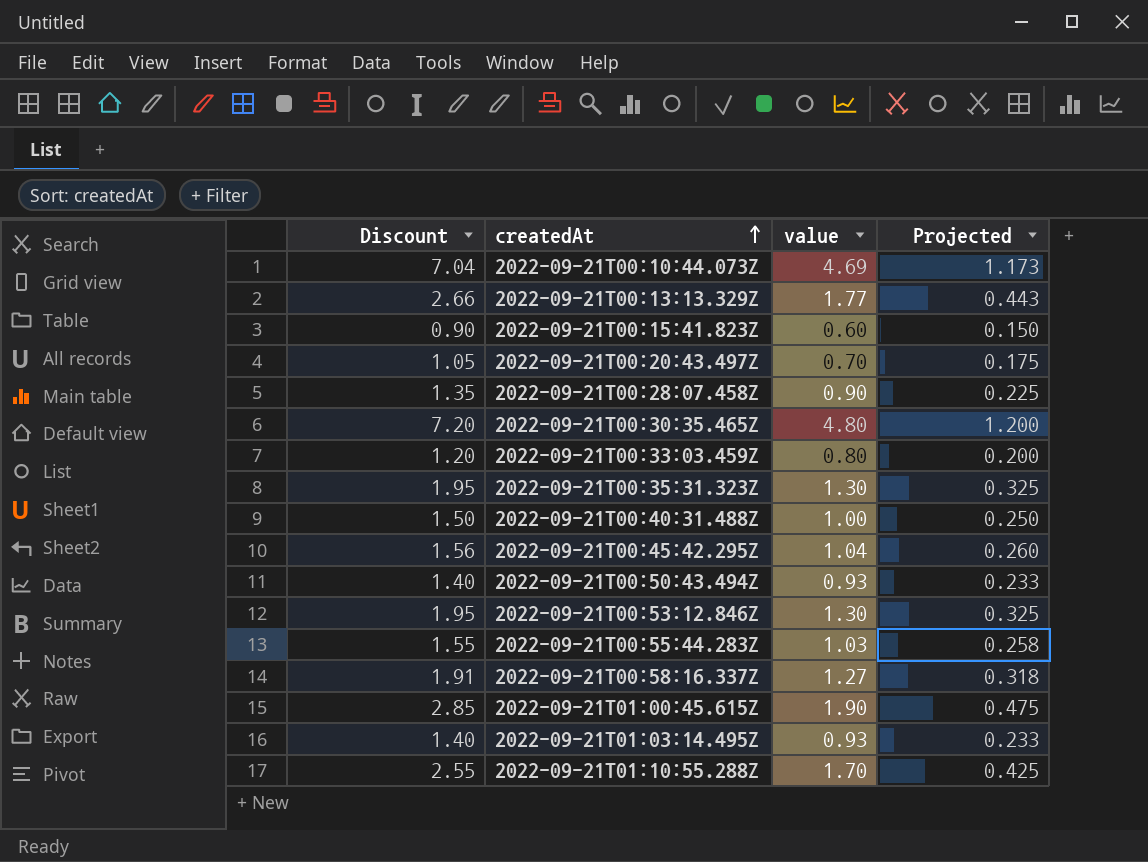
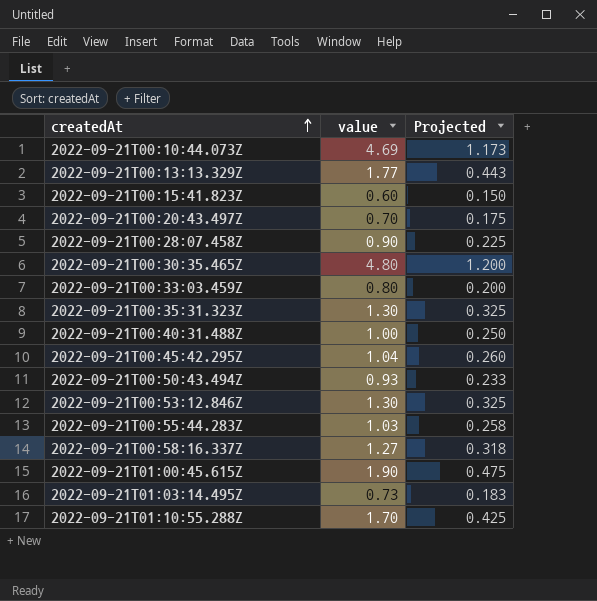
column Discount | formula: [value] * 1.5 -> none
2022-09-21T01:03:14.495Z | value: 0.93 -> 0.73
2022-09-21T01:03:14.495Z | Projected: 0.233 -> 0.183

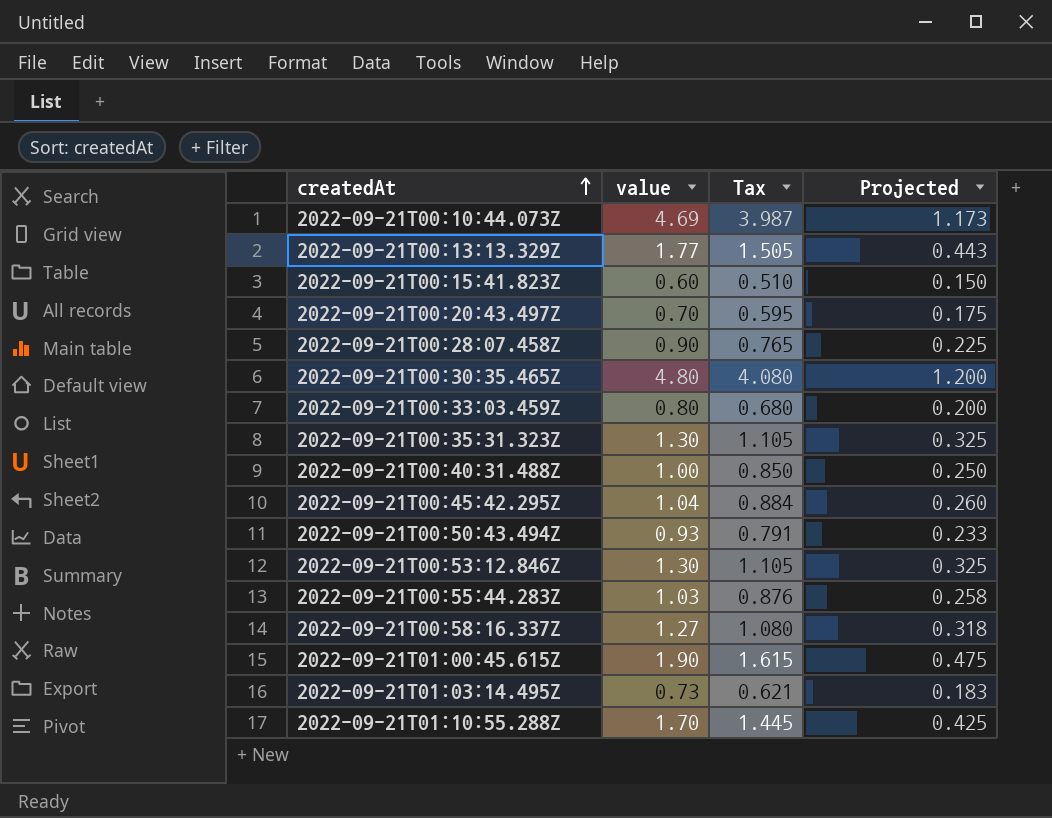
column Tax | formula: none -> [value] * 0.85

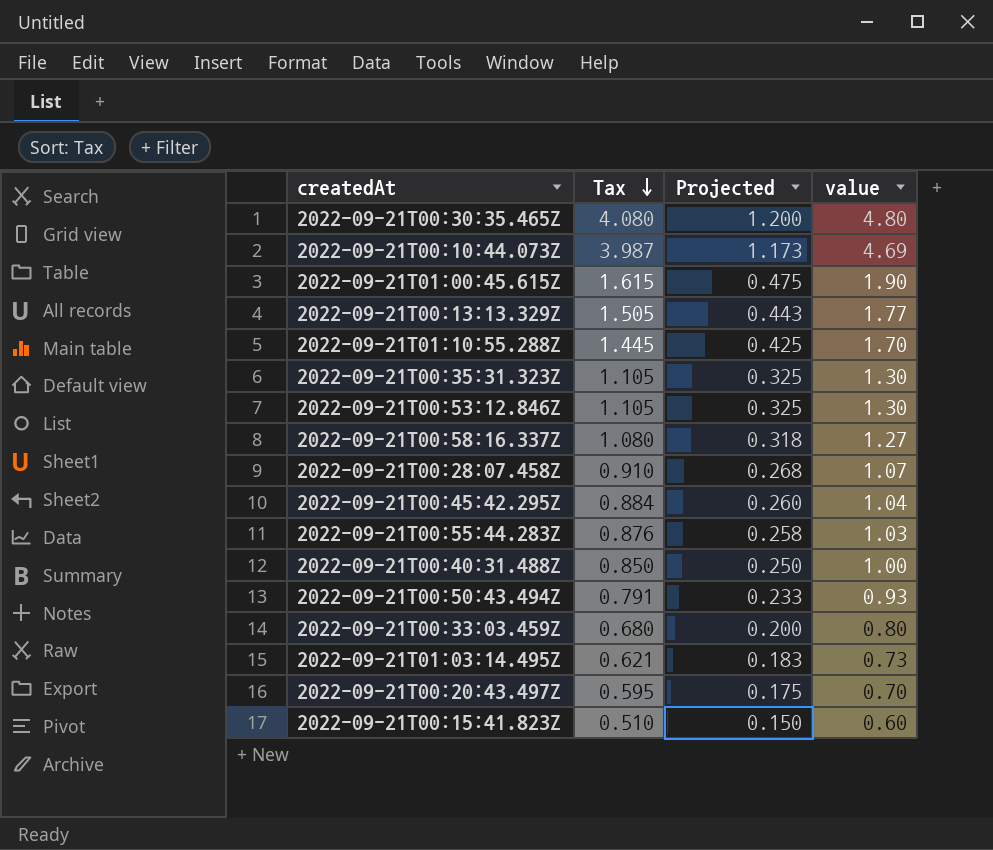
row order: createdAt ascending -> Tax descending
column value | position: 2 -> 4
2022-09-21T00:28:07.458Z | Tax: 0.765 -> 0.910
2022-09-21T00:28:07.458Z | Projected: 0.225 -> 0.268
2022-09-21T00:28:07.458Z | value: 0.90 -> 1.07

